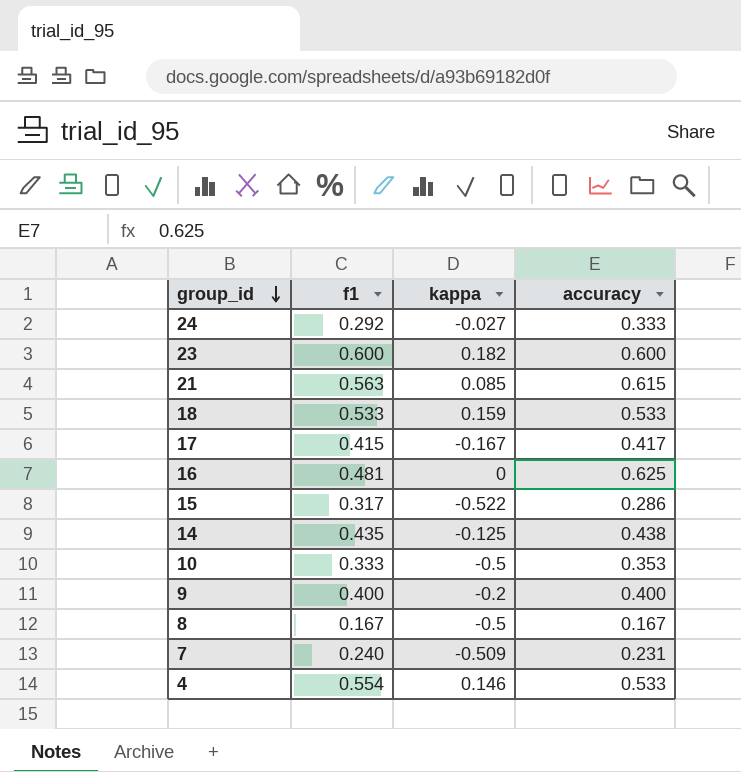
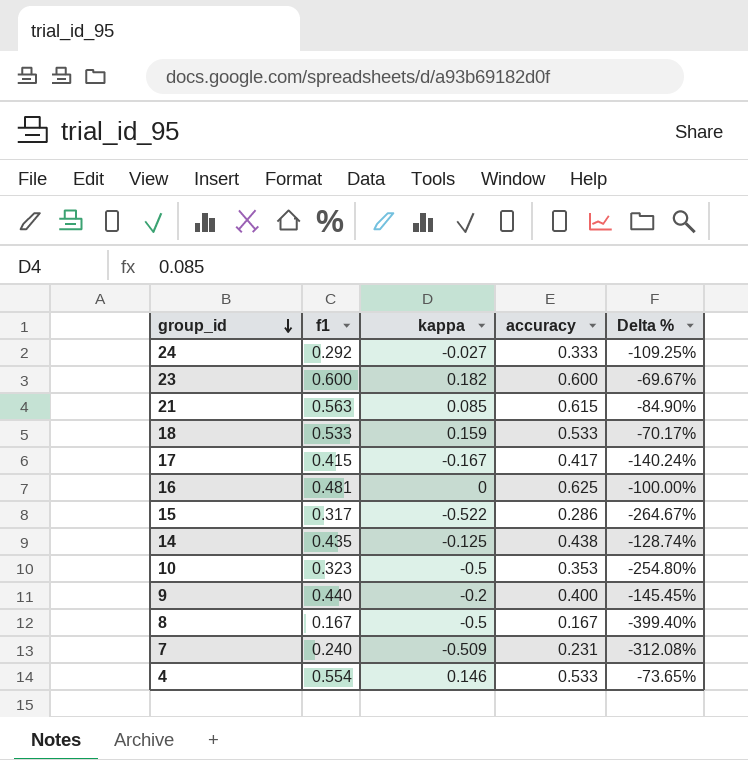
column Delta % | formula: none -> ([kappa] - [f1]) / [f1]
10 | f1: 0.333 -> 0.323
9 | f1: 0.400 -> 0.440

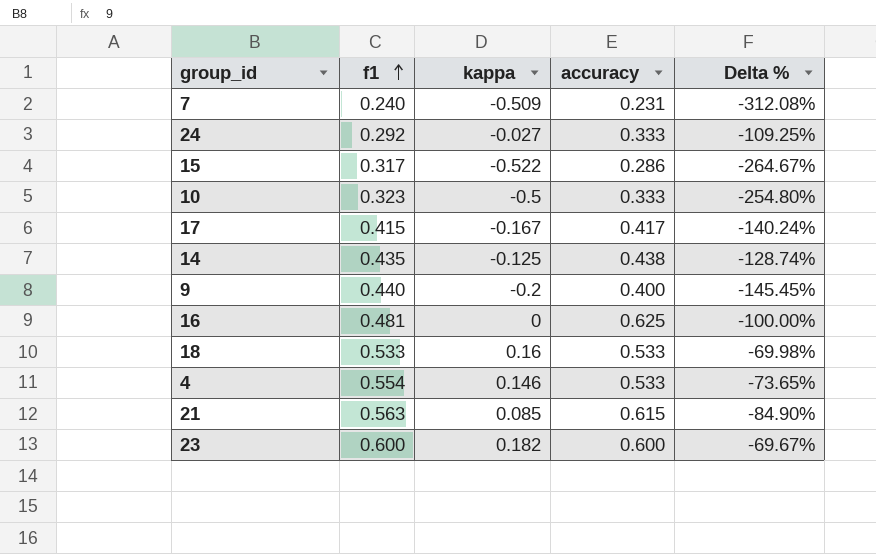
row order: group_id descending -> f1 ascending
row 8: 0.167 | -0.5 | 0.167 | -399.40% -> none
10 | accuracy: 0.353 -> 0.333
18 | kappa: 0.159 -> 0.16
18 | Delta %: -70.17% -> -69.98%

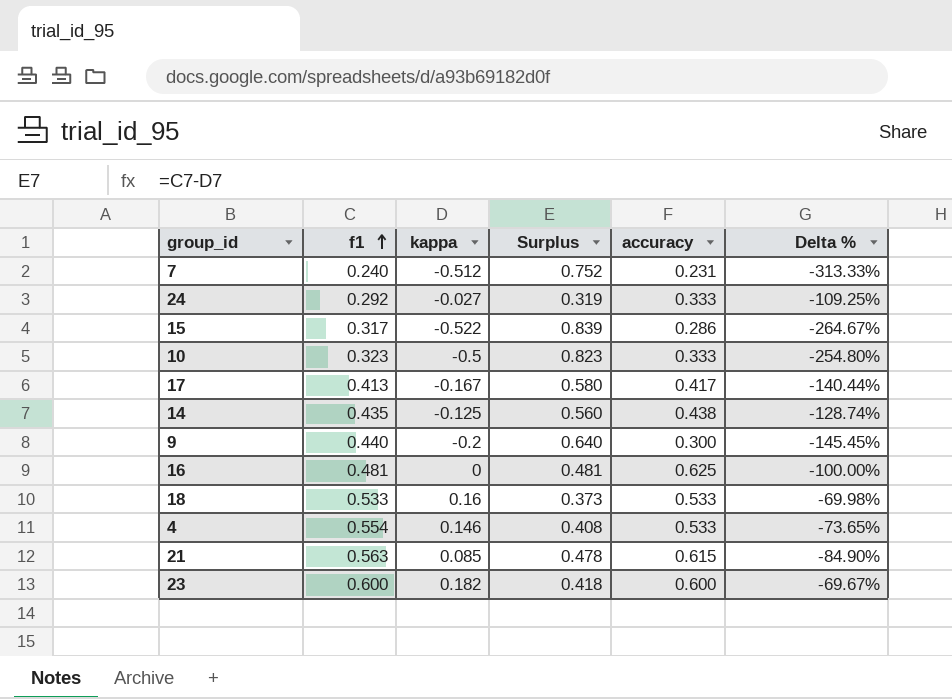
column Surplus | formula: none -> [f1] - [kappa]
7 | kappa: -0.509 -> -0.512
7 | Delta %: -312.08% -> -313.33%
17 | f1: 0.415 -> 0.413
17 | Delta %: -140.24% -> -140.44%
9 | accuracy: 0.400 -> 0.300

